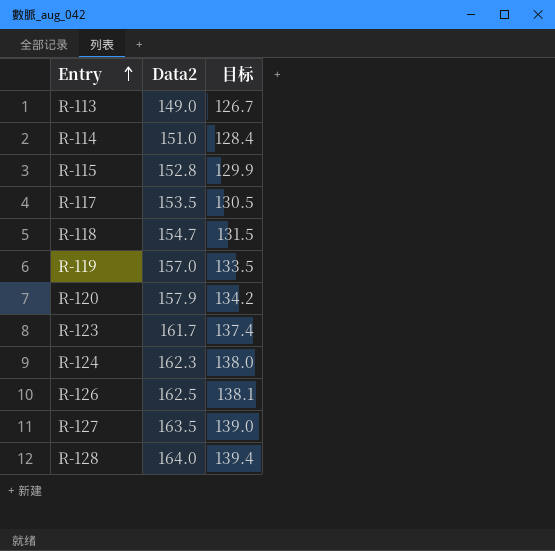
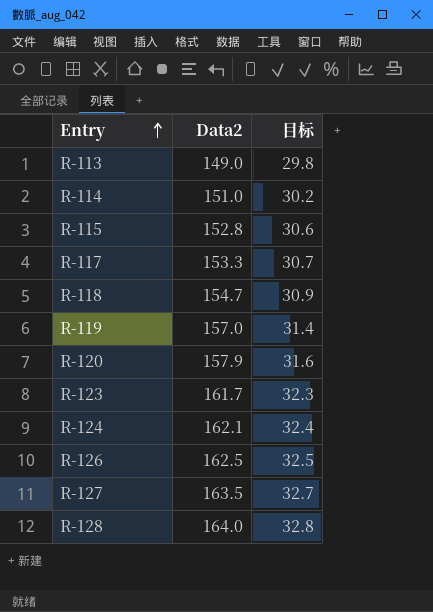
column 目标 | formula: [Data2] * 0.85 -> [Data2] * 0.2
R-117 | Data2: 153.5 -> 153.3
R-124 | Data2: 162.3 -> 162.1

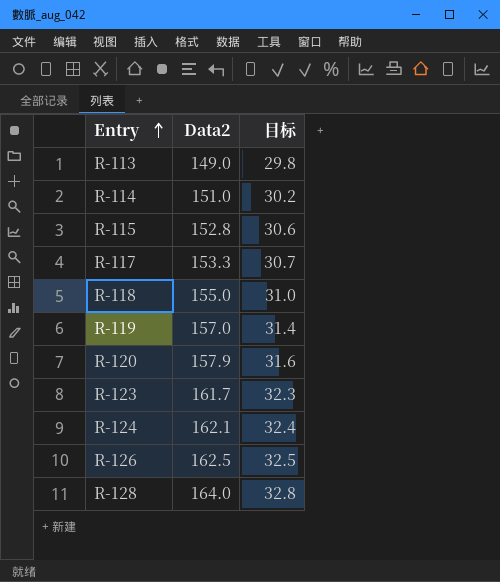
row R-127: 163.5 | 32.7 -> none
R-118 | Data2: 154.7 -> 155.0
R-118 | 目标: 30.9 -> 31.0

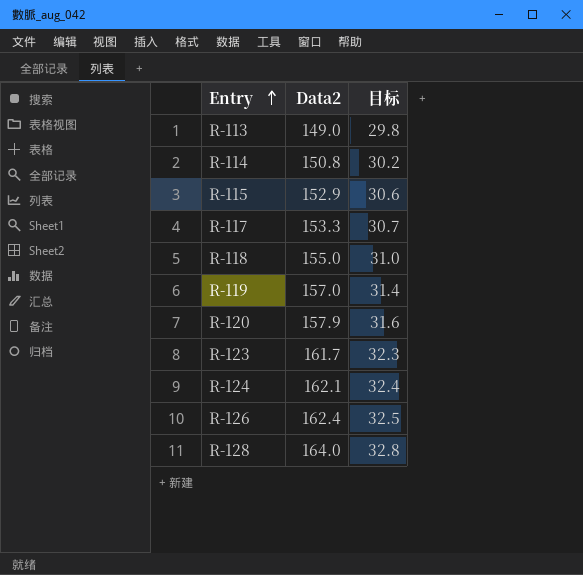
R-114 | Data2: 151.0 -> 150.8
R-115 | Data2: 152.8 -> 152.9
R-126 | Data2: 162.5 -> 162.4

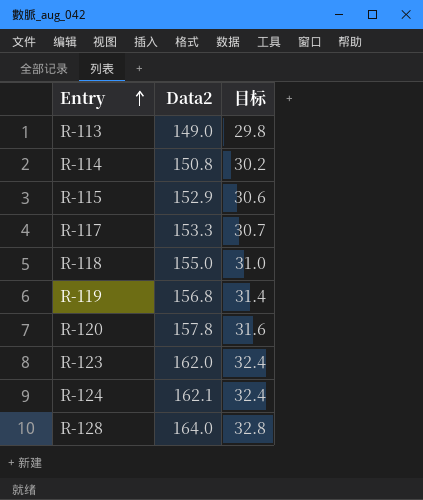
row R-126: 162.4 | 32.5 -> none
R-119 | Data2: 157.0 -> 156.8
R-120 | Data2: 157.9 -> 157.8
R-123 | Data2: 161.7 -> 162.0
R-123 | 目标: 32.3 -> 32.4

